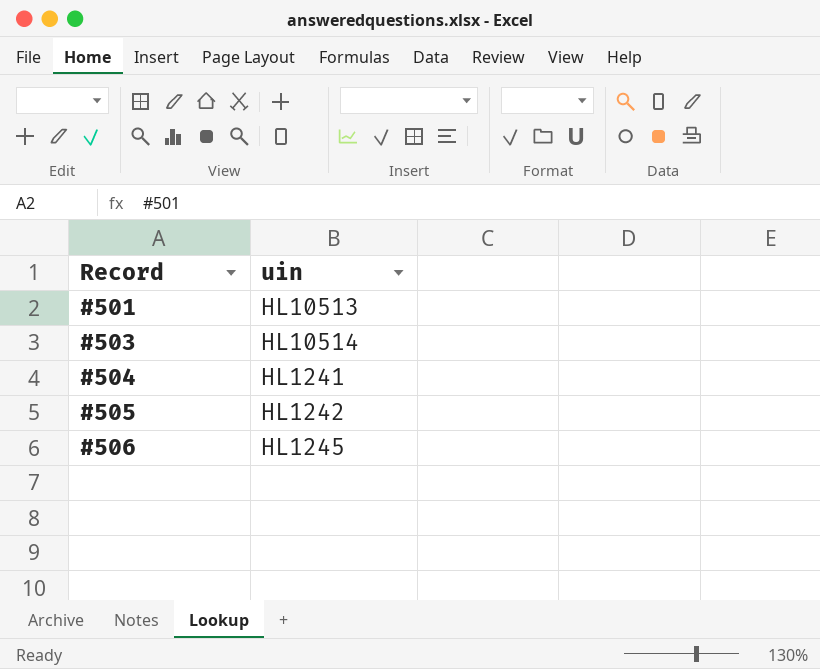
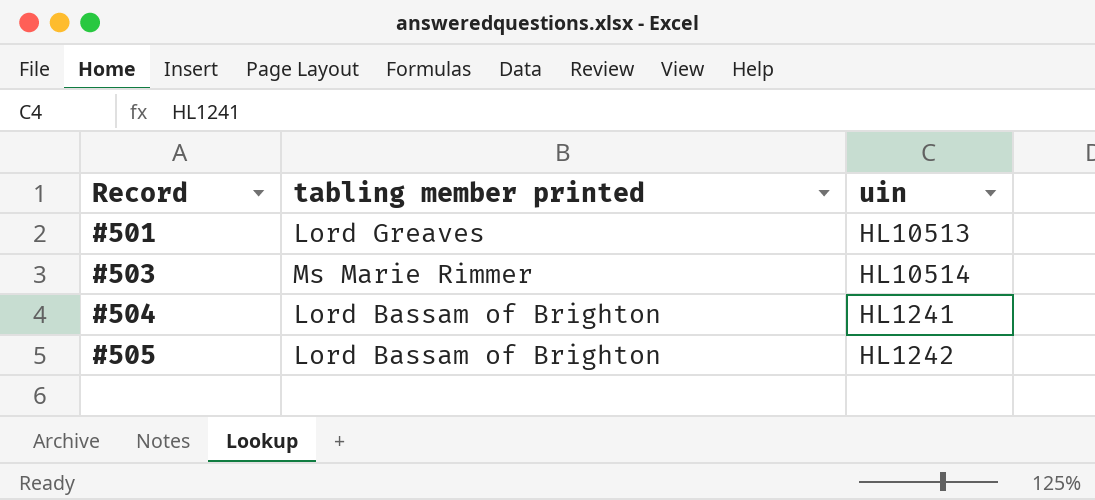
column tabling member printed | position: none -> 2
row #506: HL1245 -> none

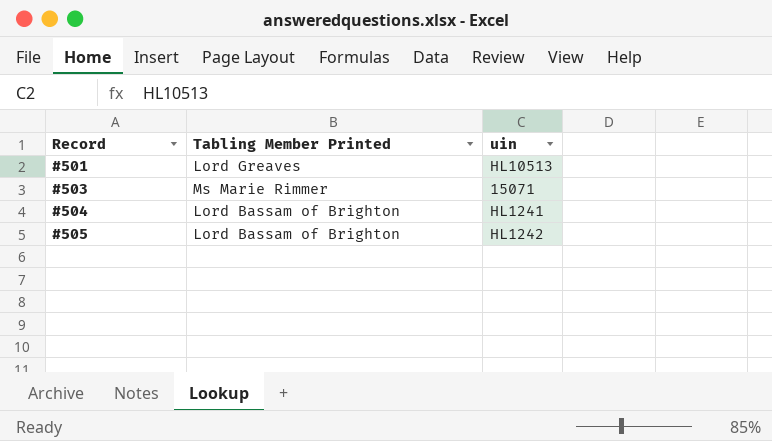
column name: tabling member printed -> Tabling Member Printed
#503 | uin: HL10514 -> 15071

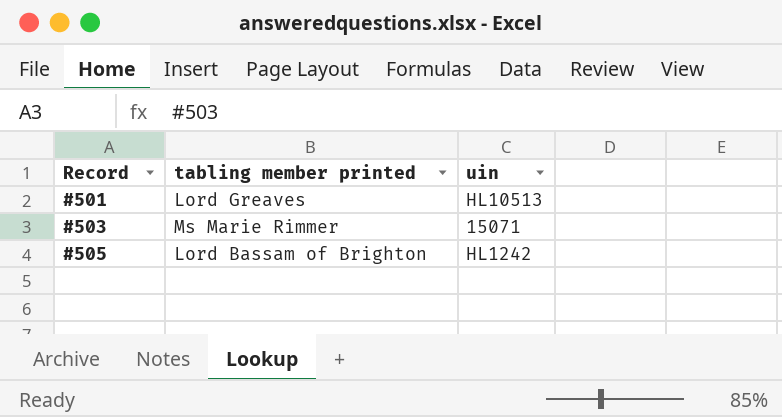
column name: Tabling Member Printed -> tabling member printed
row #504: Lord Bassam of Brighton | HL1241 -> none

